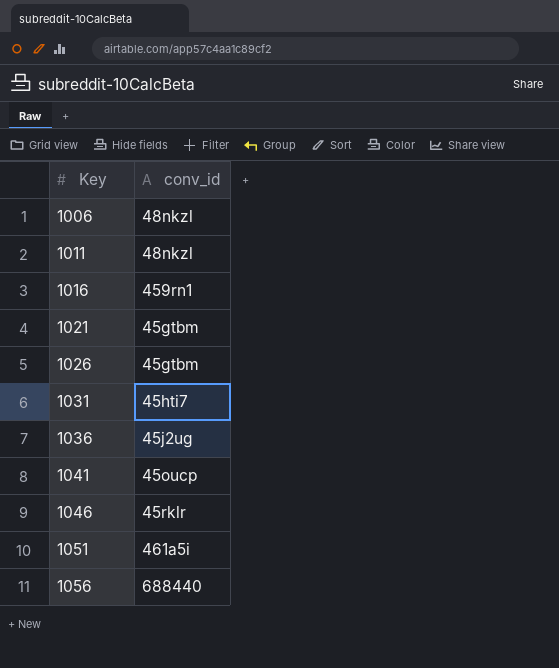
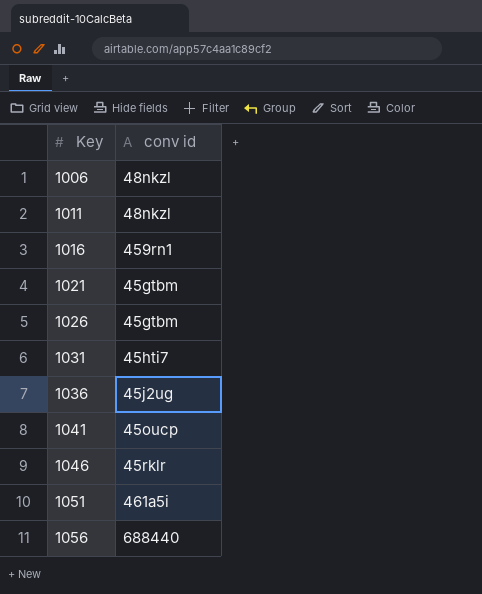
column name: conv_id -> conv id

